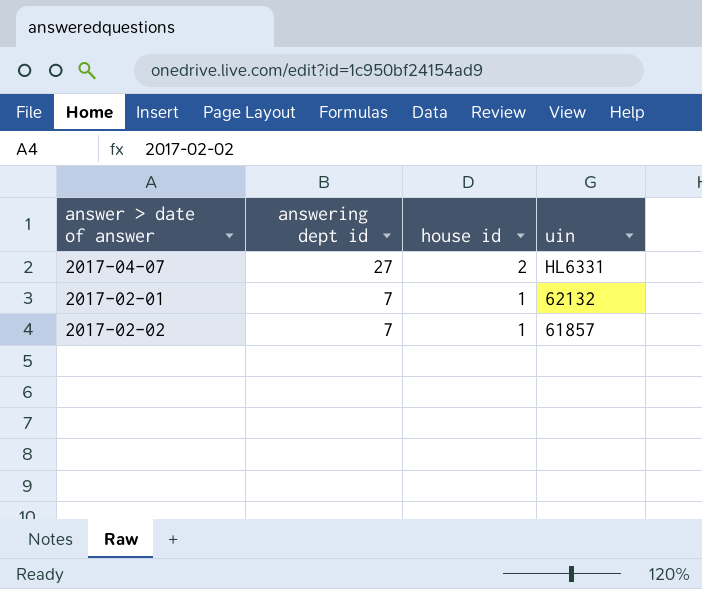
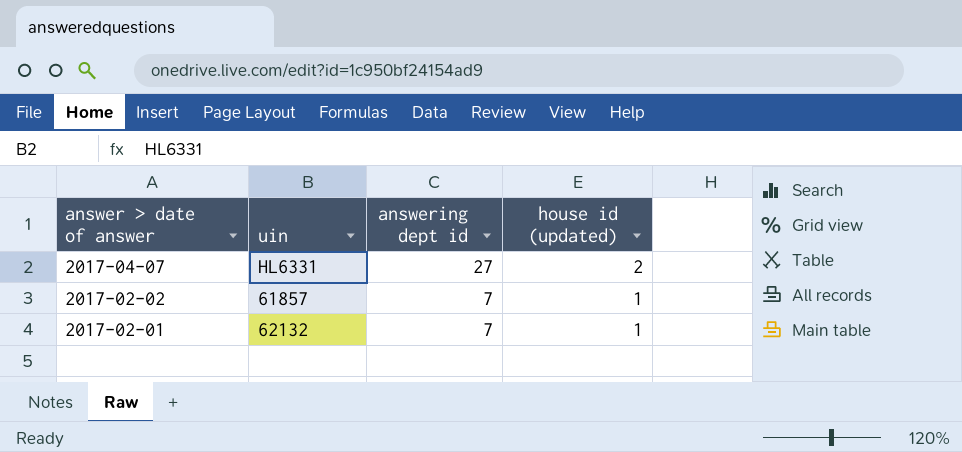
row order: answering dept id descending -> answer > date of answer descending
column uin | position: 4 -> 2
column name: house id -> house id (updated)

